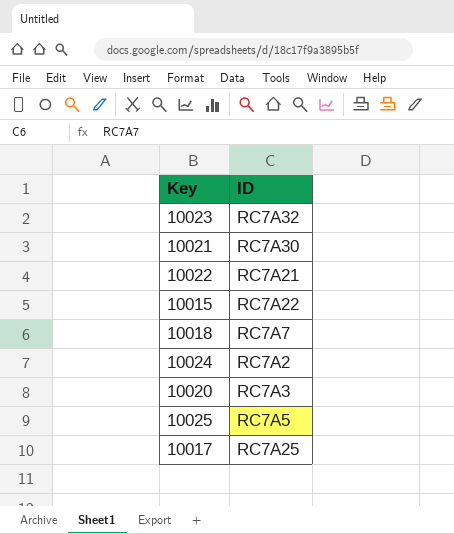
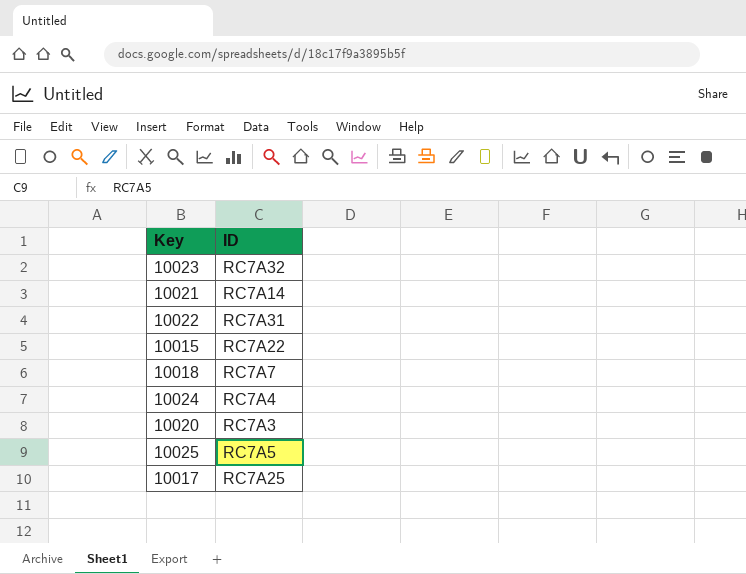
10021 | ID: RC7A30 -> RC7A14
10022 | ID: RC7A21 -> RC7A31
10024 | ID: RC7A2 -> RC7A4

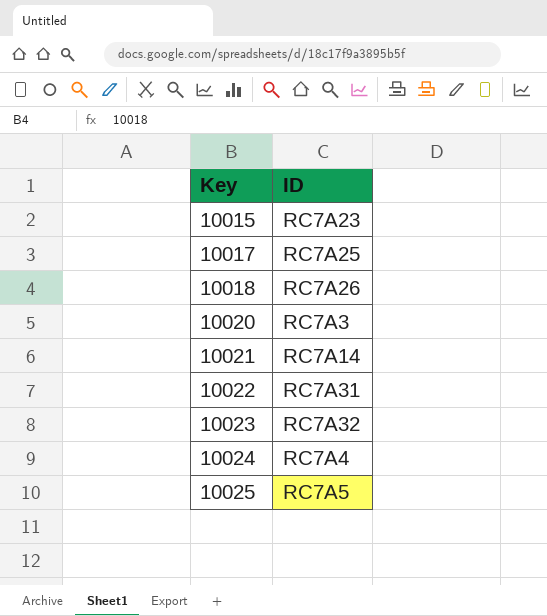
row order: none -> Key ascending
10015 | ID: RC7A22 -> RC7A23
10018 | ID: RC7A7 -> RC7A26

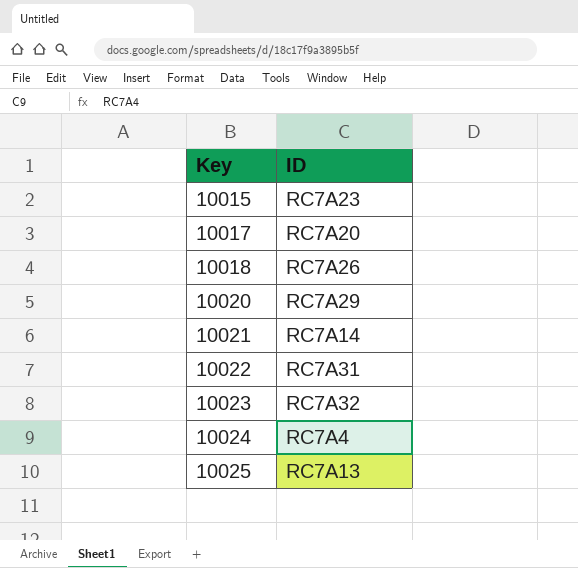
10017 | ID: RC7A25 -> RC7A20
10020 | ID: RC7A3 -> RC7A29
10025 | ID: RC7A5 -> RC7A13

